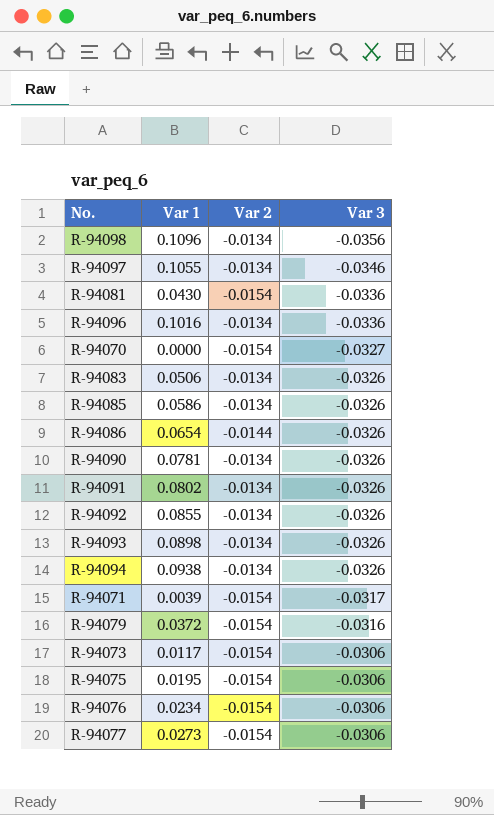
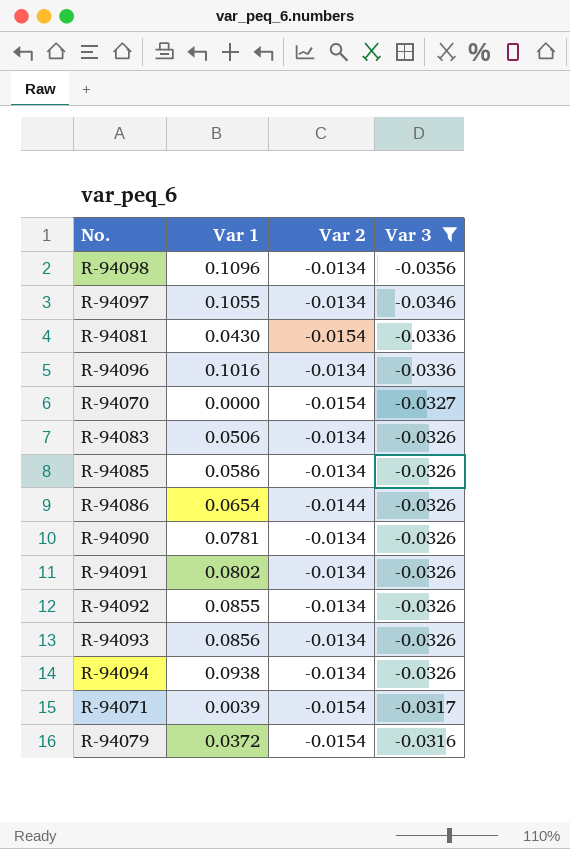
filter: none -> Var 3 != -0.0306
R-94093 | Var 1: 0.0898 -> 0.0856

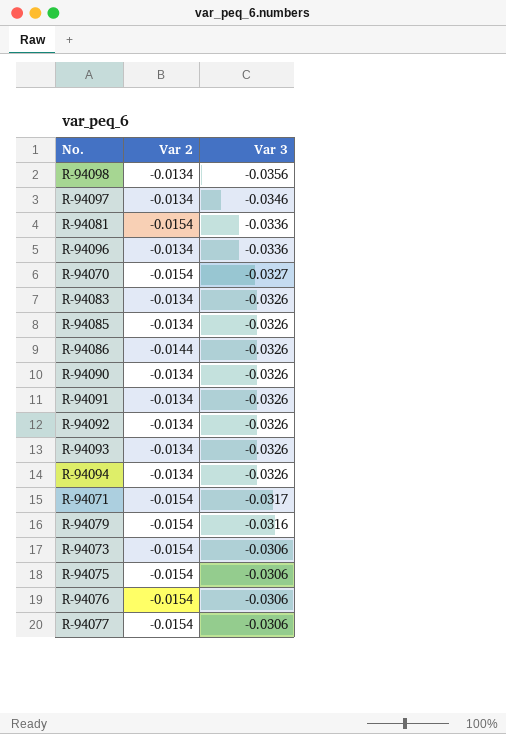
filter: Var 3 != -0.0306 -> none
column Var 1 | position: 2 -> none

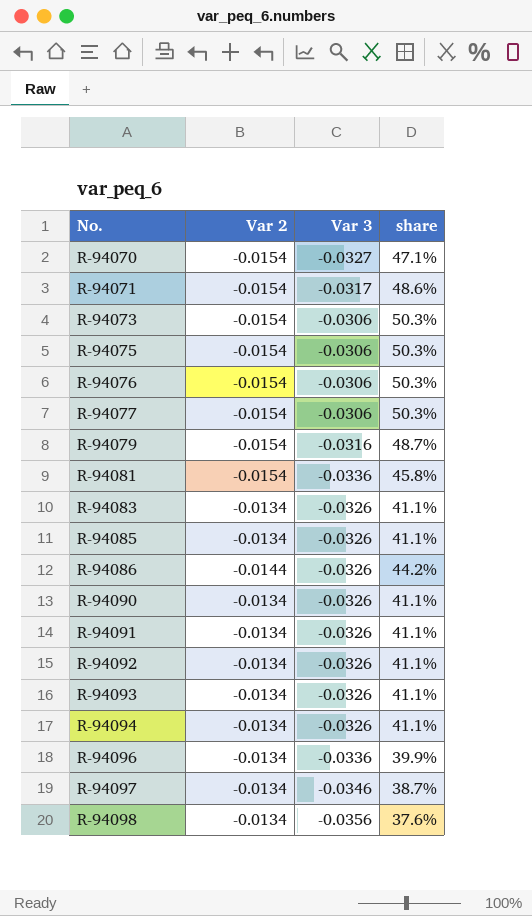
row order: Var 3 ascending -> No. ascending
column share | formula: none -> [Var 2] / [Var 3]

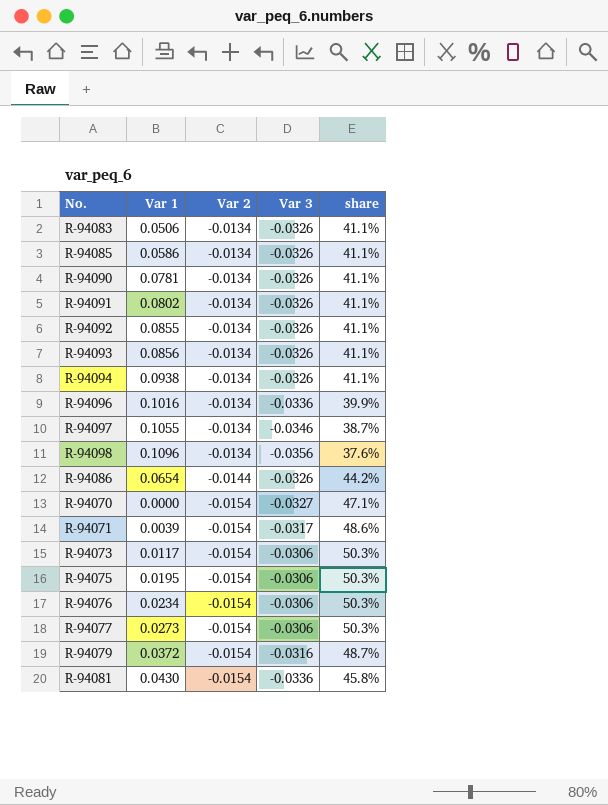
row order: No. ascending -> Var 2 descending
column Var 1 | position: none -> 2

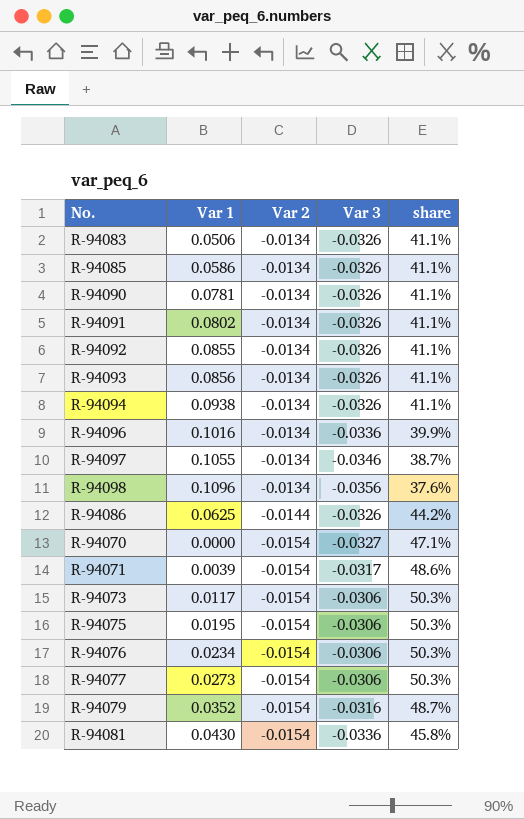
R-94086 | Var 1: 0.0654 -> 0.0625
R-94079 | Var 1: 0.0372 -> 0.0352

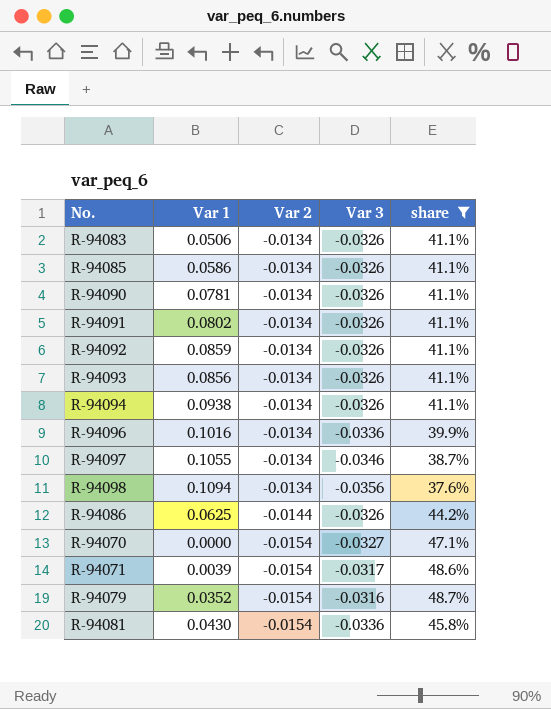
filter: none -> share != 50.3%
R-94092 | Var 1: 0.0855 -> 0.0859
R-94098 | Var 1: 0.1096 -> 0.1094

